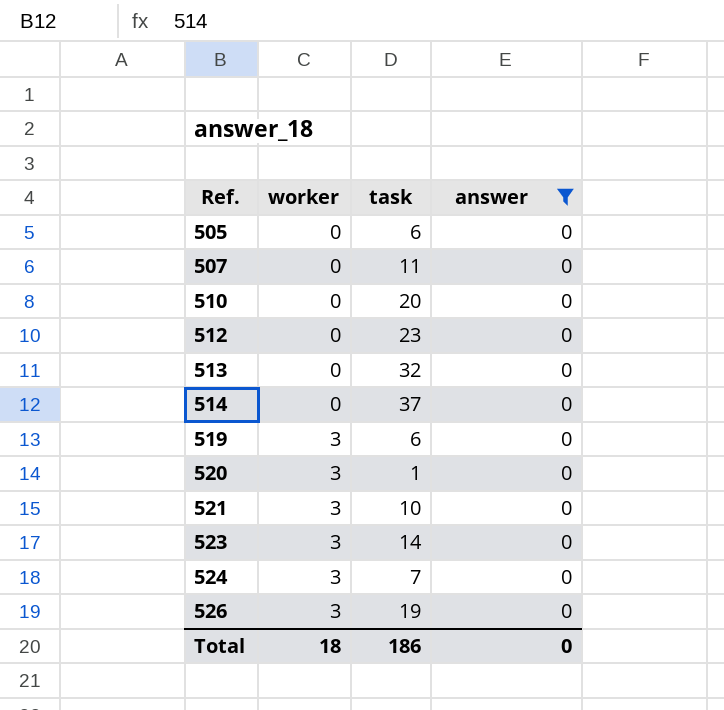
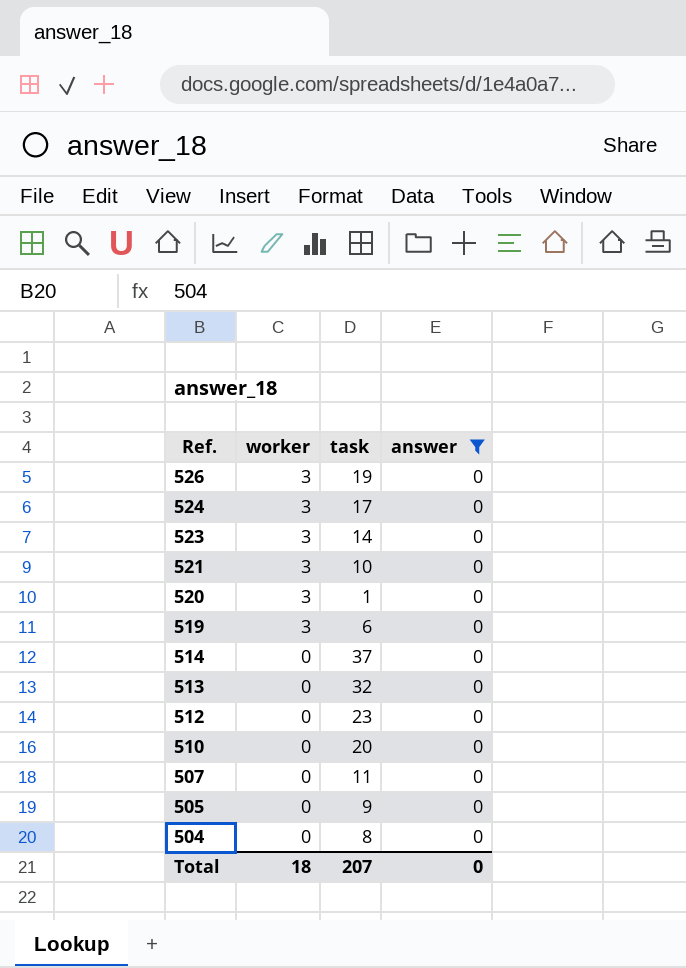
row order: Ref. ascending -> Ref. descending
524 | task: 7 -> 17
505 | task: 6 -> 9
row 504: none -> 0 | 8 | 0
Total | task: 186 -> 207

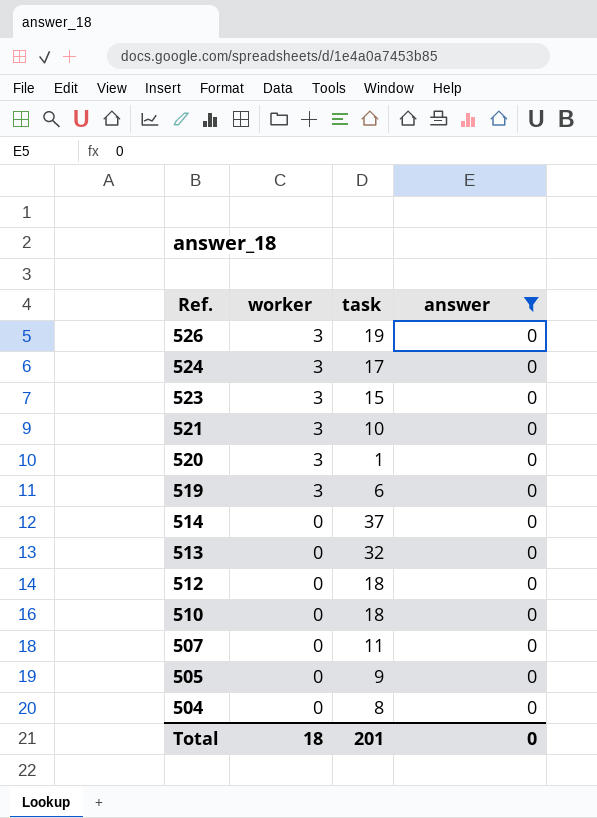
523 | task: 14 -> 15
512 | task: 23 -> 18
510 | task: 20 -> 18
Total | task: 207 -> 201

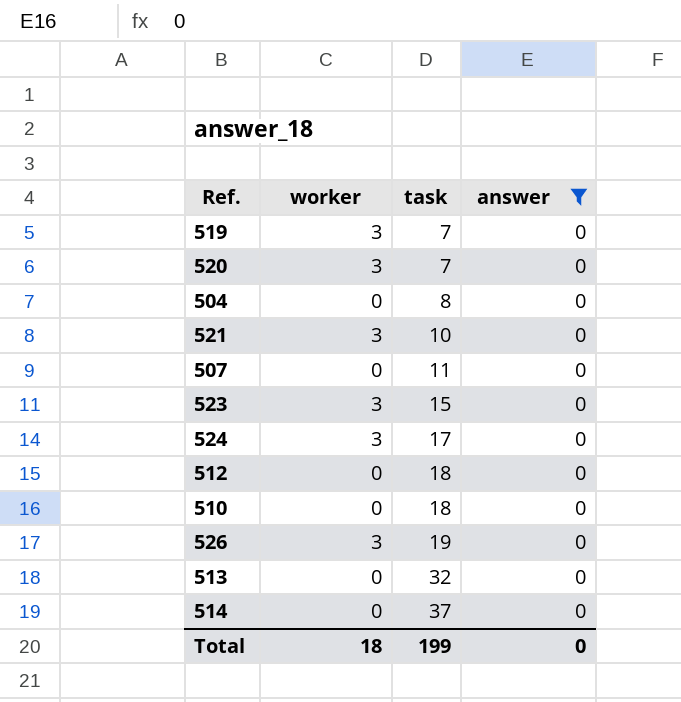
row order: Ref. descending -> task ascending
row 505: 0 | 9 | 0 -> none
519 | task: 6 -> 7
520 | task: 1 -> 7
Total | task: 201 -> 199

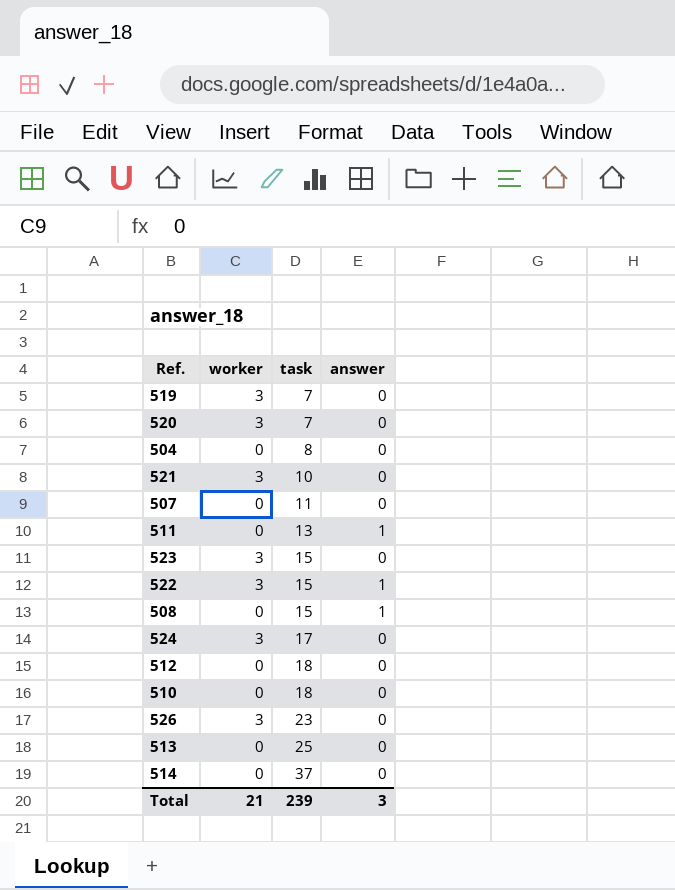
filter: answer = 0 -> none
526 | task: 19 -> 23
513 | task: 32 -> 25
Total | worker: 18 -> 21
Total | task: 199 -> 239
Total | answer: 0 -> 3

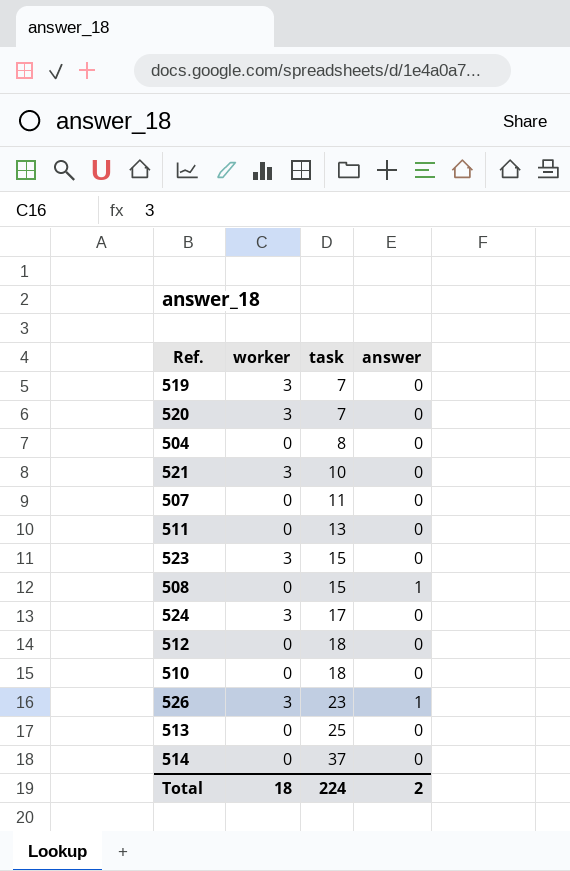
row 522: 3 | 15 | 1 -> none
511 | answer: 1 -> 0
526 | answer: 0 -> 1
Total | worker: 21 -> 18
Total | task: 239 -> 224
Total | answer: 3 -> 2

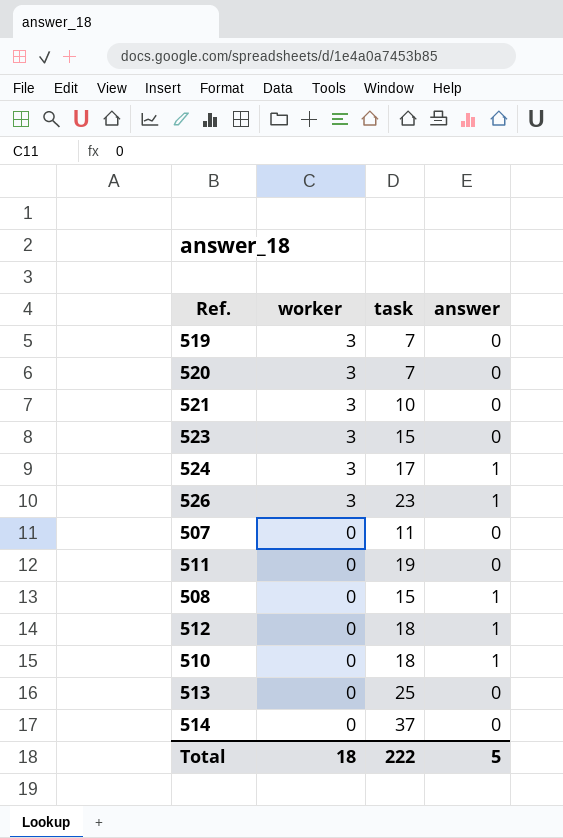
row order: task ascending -> worker descending
row 504: 0 | 8 | 0 -> none
524 | answer: 0 -> 1
511 | task: 13 -> 19
512 | answer: 0 -> 1
510 | answer: 0 -> 1
Total | task: 224 -> 222
Total | answer: 2 -> 5

